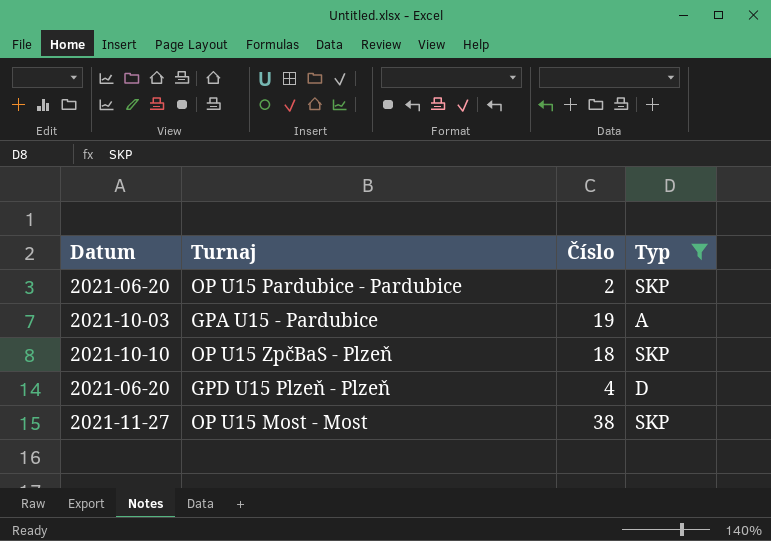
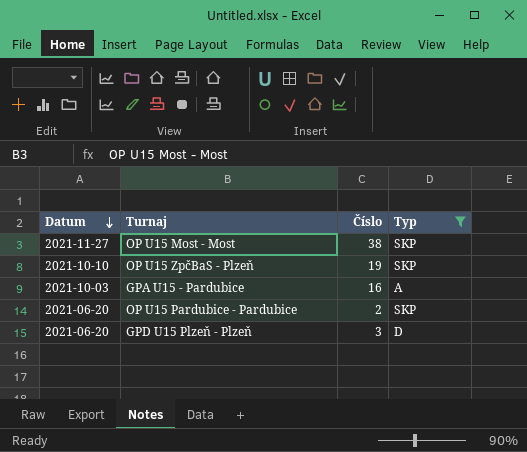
row order: none -> Datum descending
OP U15 ZpčBaS - Plzeň | Číslo: 18 -> 19
GPA U15 - Pardubice | Číslo: 19 -> 16
GPD U15 Plzeň - Plzeň | Číslo: 4 -> 3

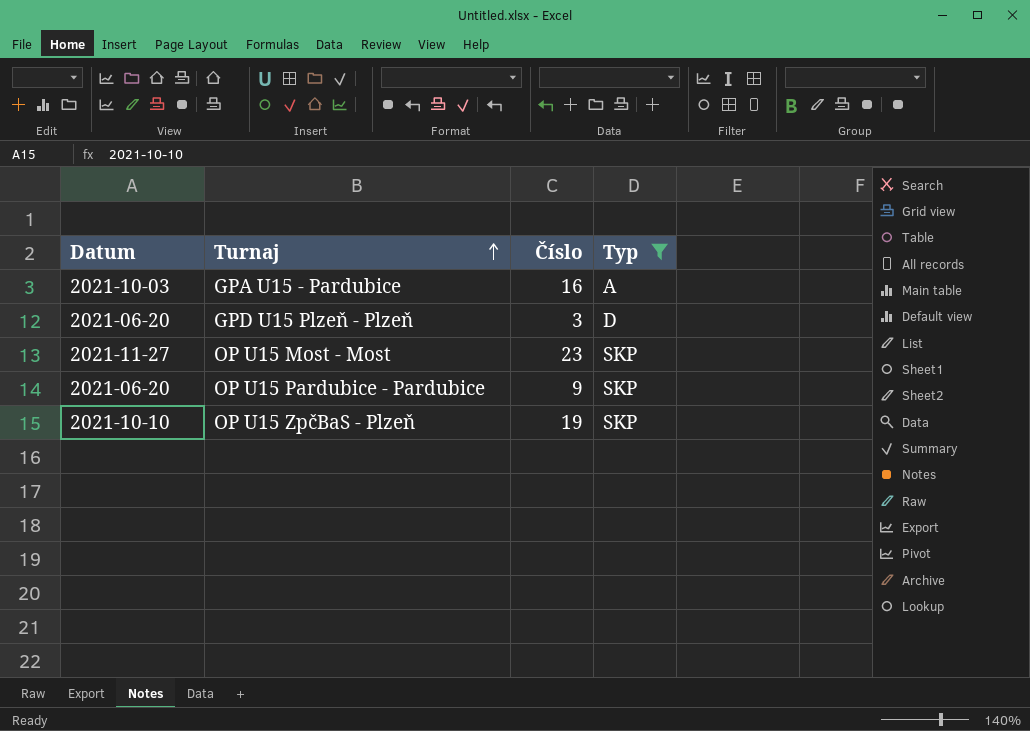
row order: Datum descending -> Turnaj ascending
OP U15 Most - Most | Číslo: 38 -> 23
OP U15 Pardubice - Pardubice | Číslo: 2 -> 9

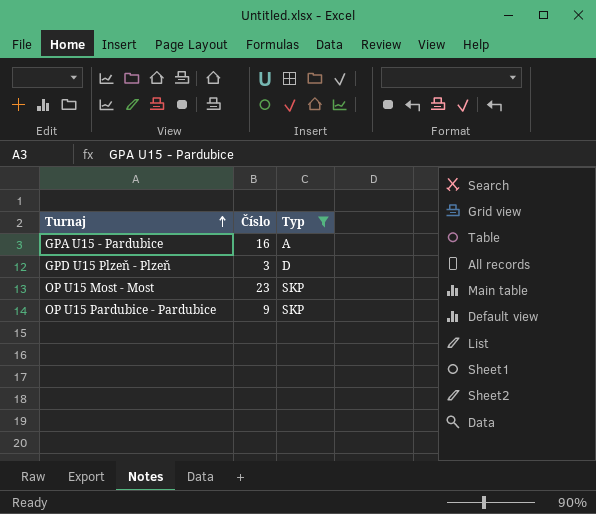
column Datum | position: 1 -> none
row OP U15 ZpčBaS - Plzeň: 2021-10-10 | 19 | SKP -> none

